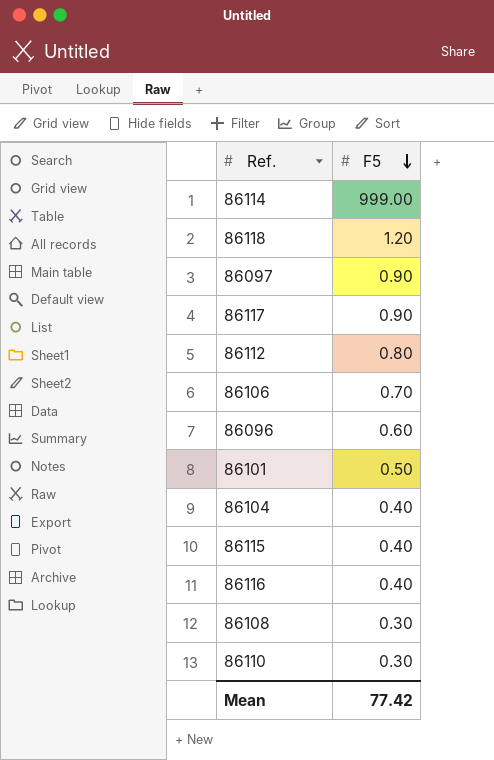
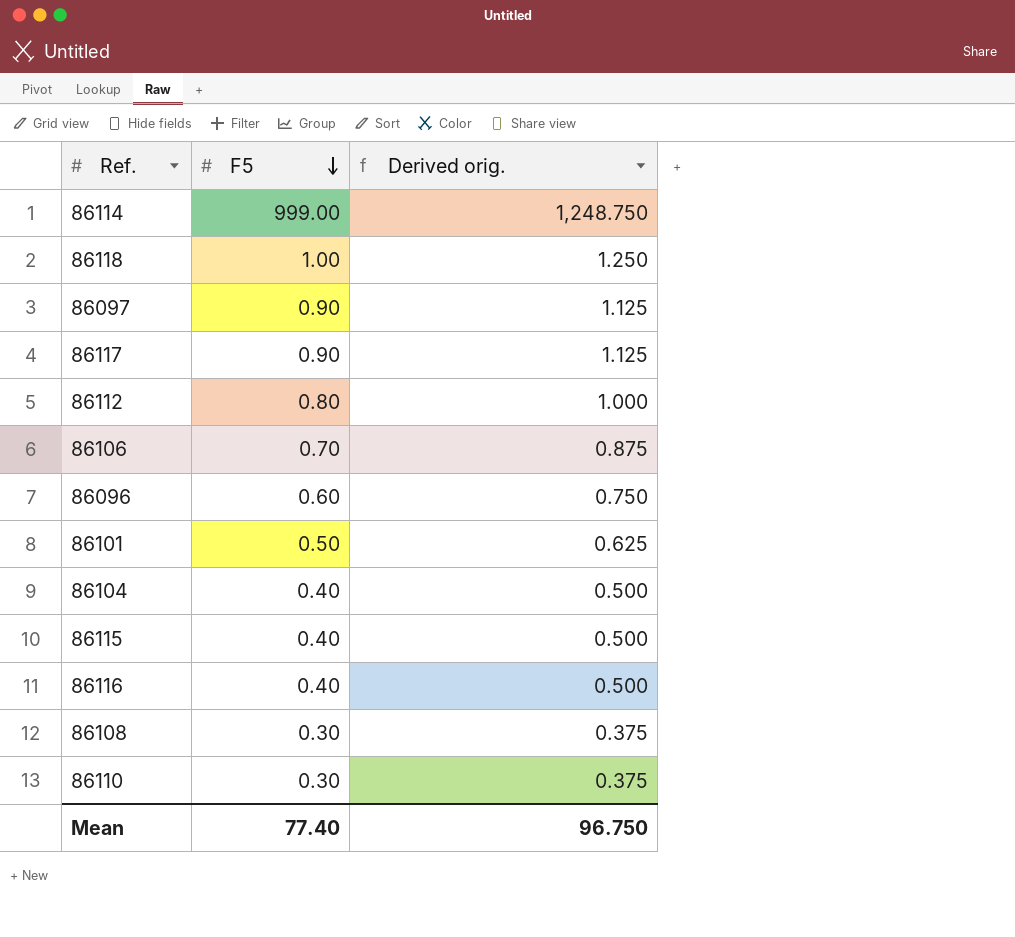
column Derived orig. | formula: none -> [F5] * 1.25
86118 | F5: 1.20 -> 1.00
Mean | F5: 77.42 -> 77.40

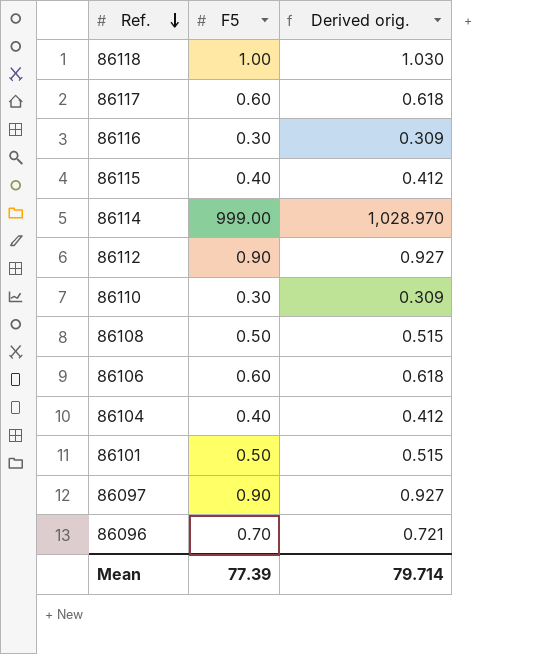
row order: F5 descending -> Ref. descending
column Derived orig. | formula: [F5] * 1.25 -> [F5] * 1.03
86117 | F5: 0.90 -> 0.60
86116 | F5: 0.40 -> 0.30
86112 | F5: 0.80 -> 0.90
86108 | F5: 0.30 -> 0.50
86106 | F5: 0.70 -> 0.60
86096 | F5: 0.60 -> 0.70
Mean | F5: 77.40 -> 77.39
Mean | Derived orig.: 96.750 -> 79.714

